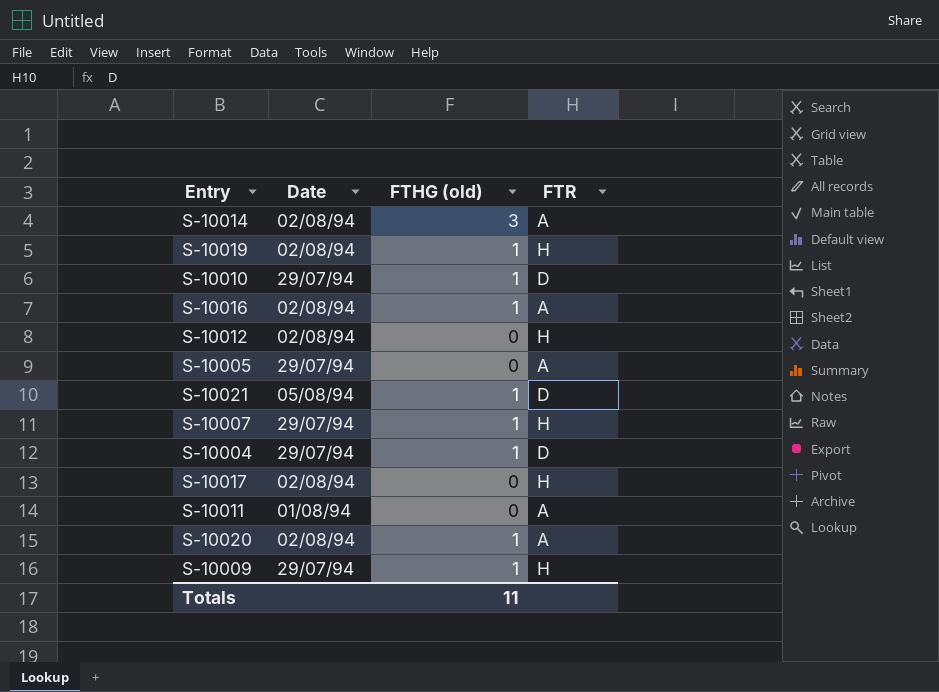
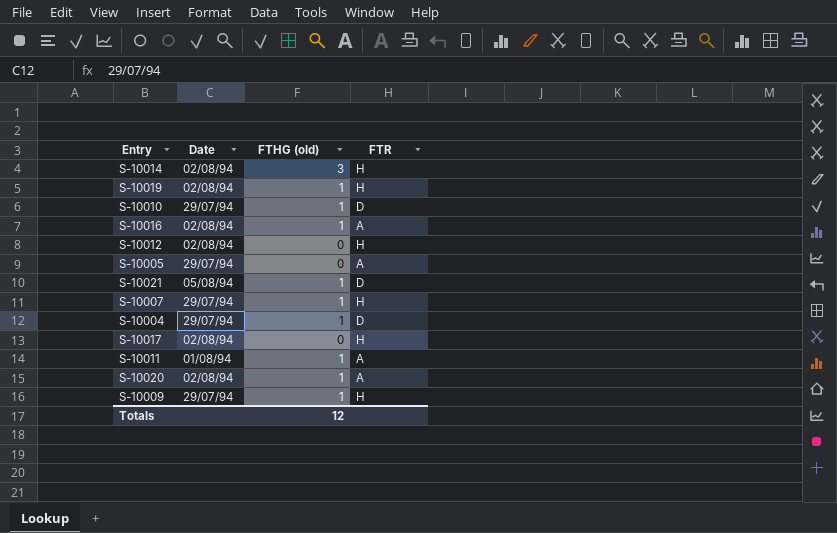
S-10014 | FTR: A -> H
S-10011 | FTHG (old): 0 -> 1
Totals | FTHG (old): 11 -> 12

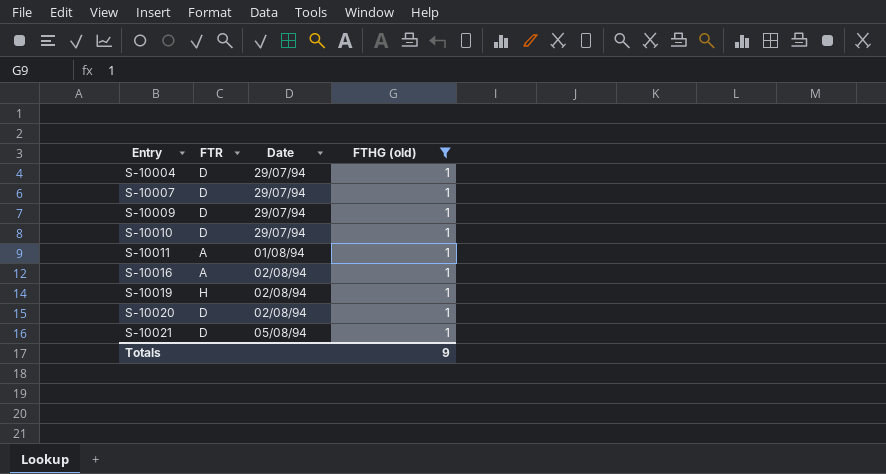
filter: none -> FTHG (old) = 1
row order: none -> Entry ascending
column FTR | position: 4 -> 2
S-10007 | FTR: H -> D
S-10009 | FTR: H -> D
S-10020 | FTR: A -> D
Totals | FTHG (old): 12 -> 9

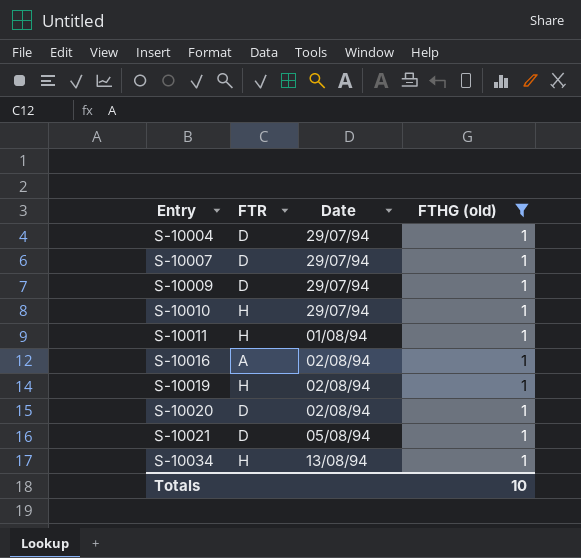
S-10010 | FTR: D -> H
S-10011 | FTR: A -> H
row S-10034: none -> H | 13/08/94 | 1
Totals | FTHG (old): 9 -> 10

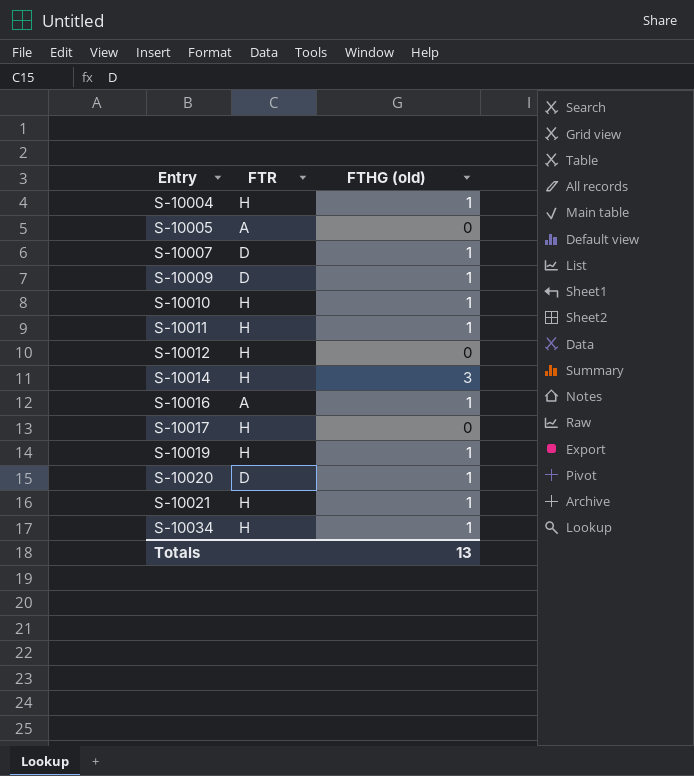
filter: FTHG (old) = 1 -> none
column Date | position: 3 -> none
S-10004 | FTR: D -> H
S-10021 | FTR: D -> H
Totals | FTHG (old): 10 -> 13

